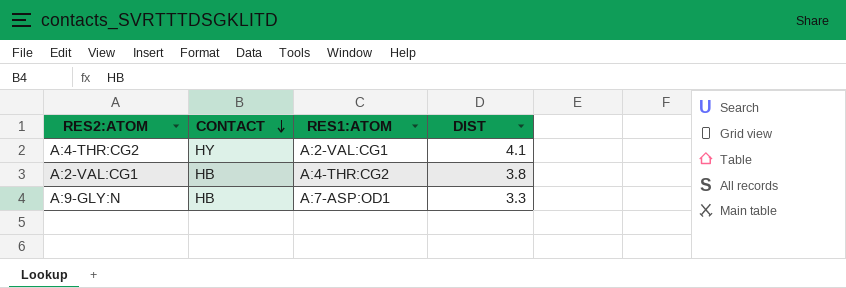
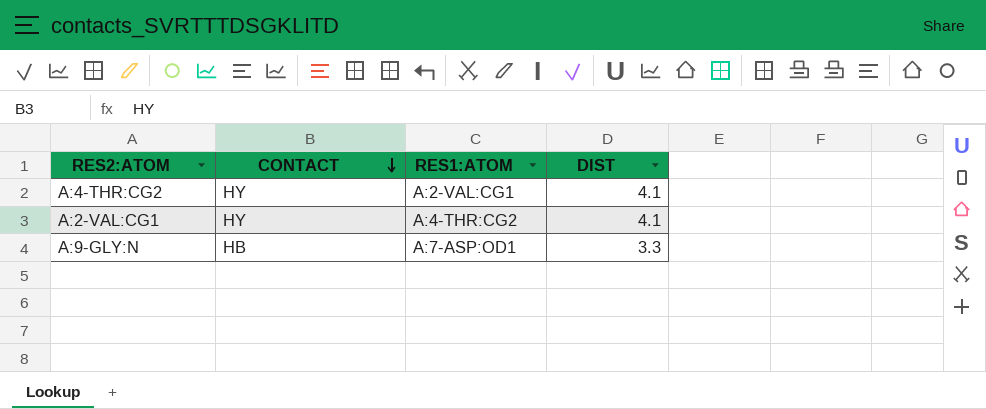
A:2-VAL:CG1 | CONTACT: HB -> HY
A:2-VAL:CG1 | DIST: 3.8 -> 4.1

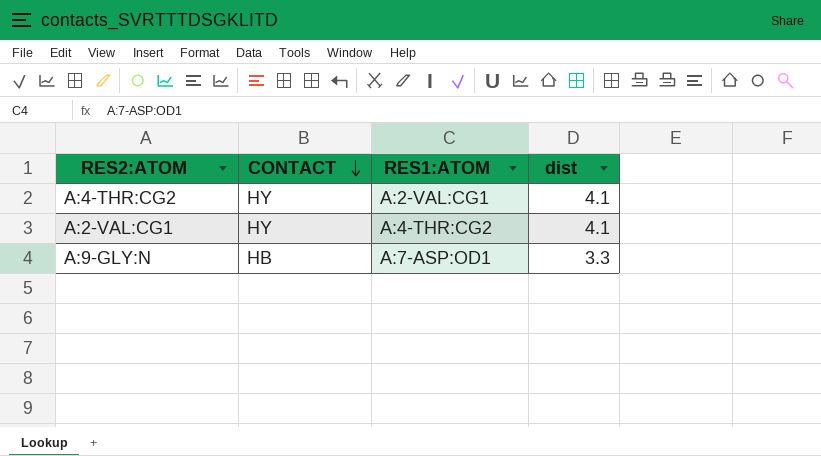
column name: DIST -> dist

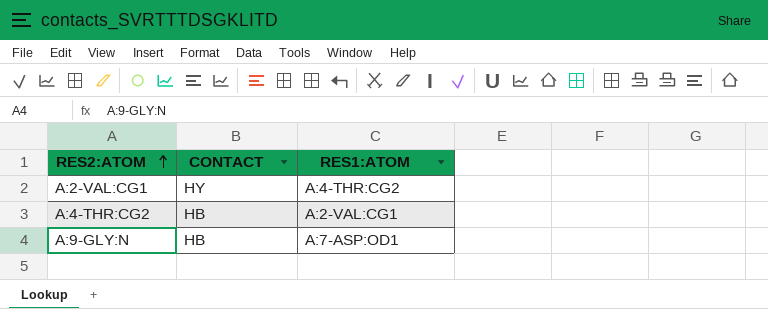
row order: CONTACT descending -> RES2:ATOM ascending
column dist | position: 4 -> none
A:4-THR:CG2 | CONTACT: HY -> HB

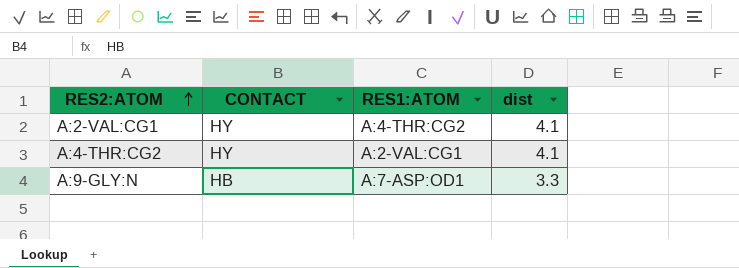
column dist | position: none -> 4
A:4-THR:CG2 | CONTACT: HB -> HY

